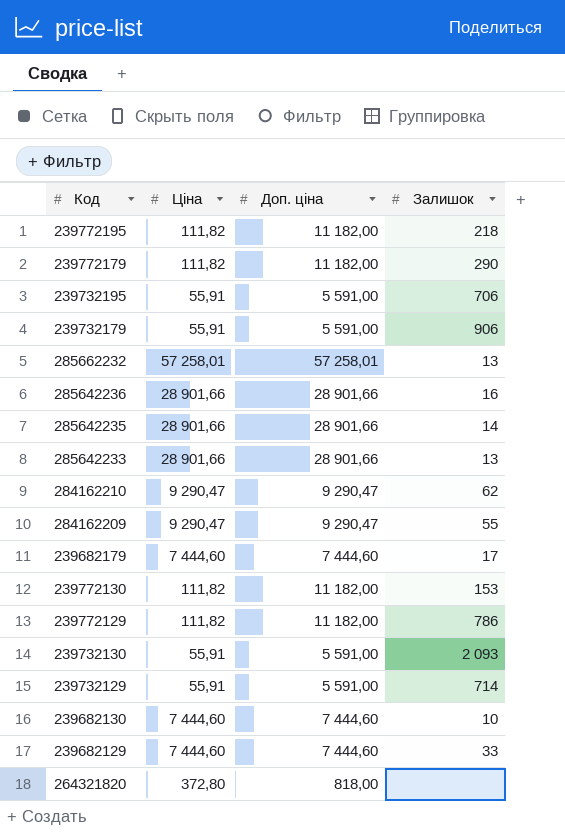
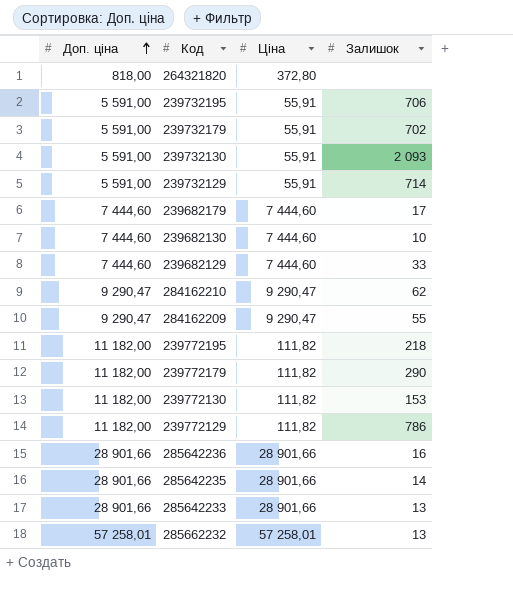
row order: none -> Доп. ціна ascending
column Доп. ціна | position: 3 -> 1
239732179 | Залишок: 906 -> 702

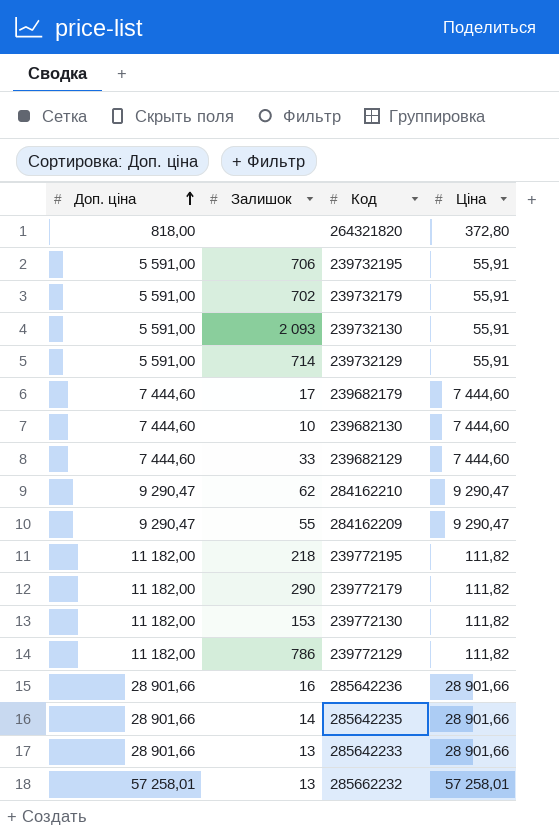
column Залишок | position: 4 -> 2

